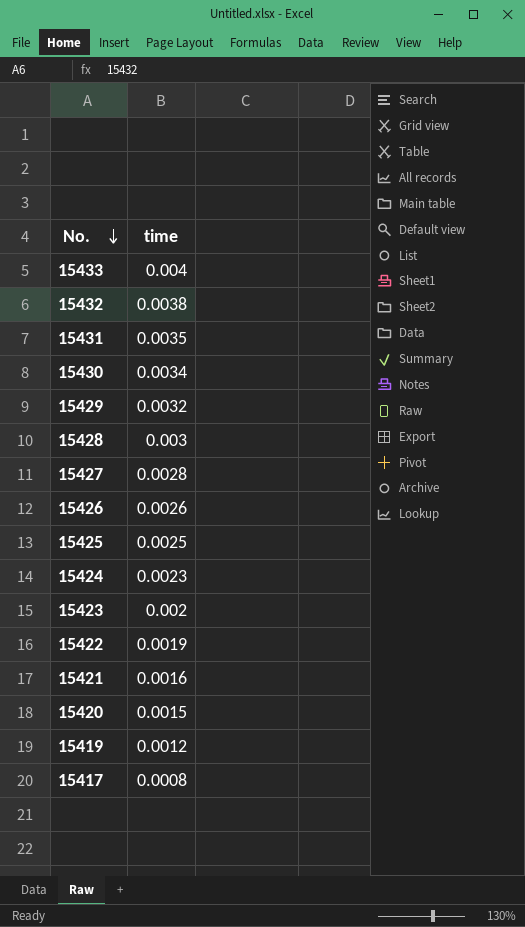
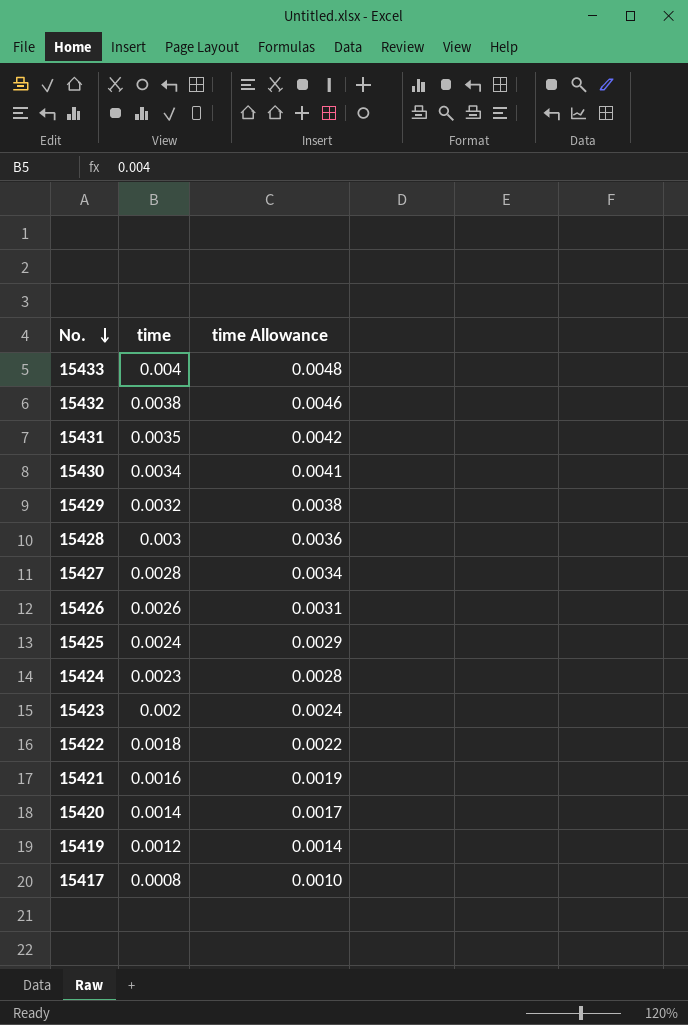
column time Allowance | formula: none -> [time] * 1.2
15425 | time: 0.0025 -> 0.0024
15422 | time: 0.0019 -> 0.0018
15420 | time: 0.0015 -> 0.0014

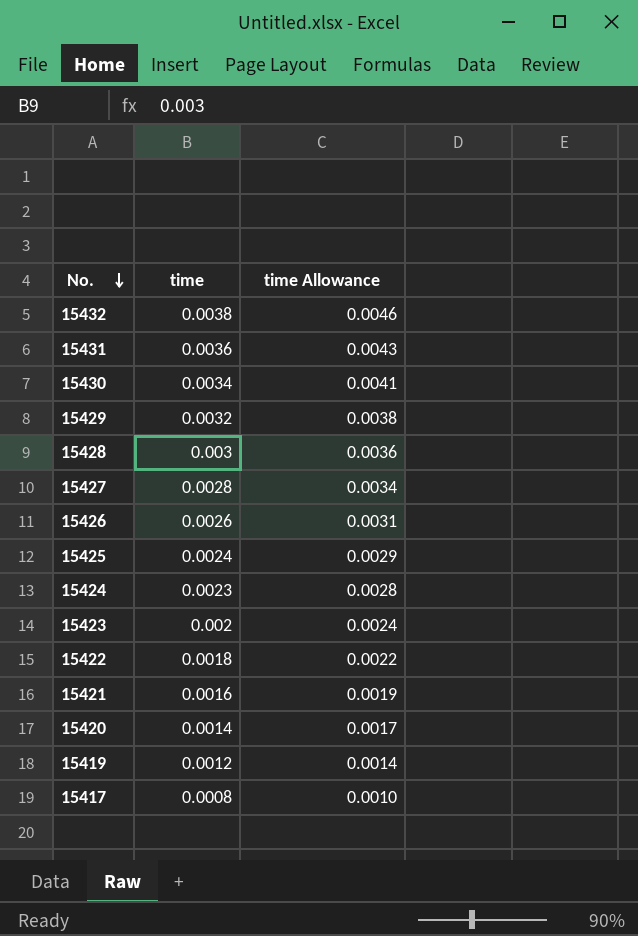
row 15433: 0.004 | 0.0048 -> none
15431 | time: 0.0035 -> 0.0036
15431 | time Allowance: 0.0042 -> 0.0043

